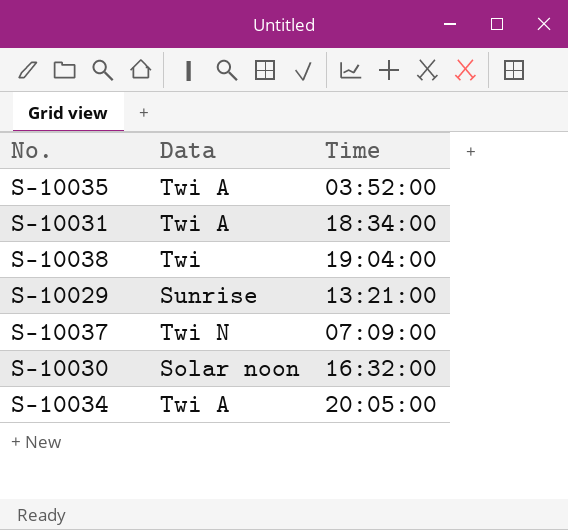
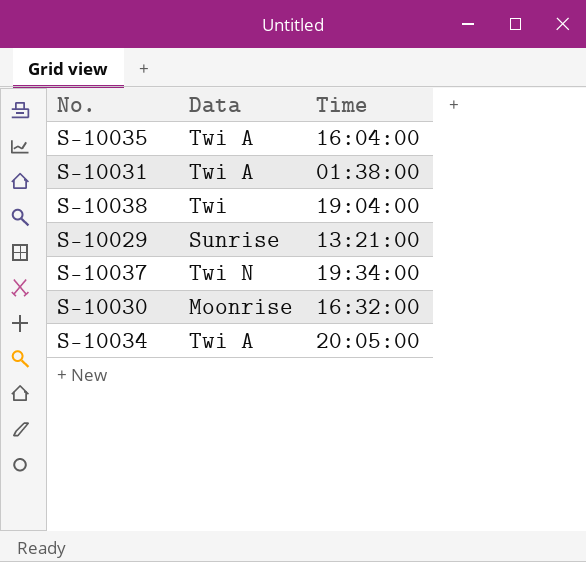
S-10035 | Time: 03:52:00 -> 16:04:00
S-10031 | Time: 18:34:00 -> 01:38:00
S-10037 | Time: 07:09:00 -> 19:34:00
S-10030 | Data: Solar noon -> Moonrise

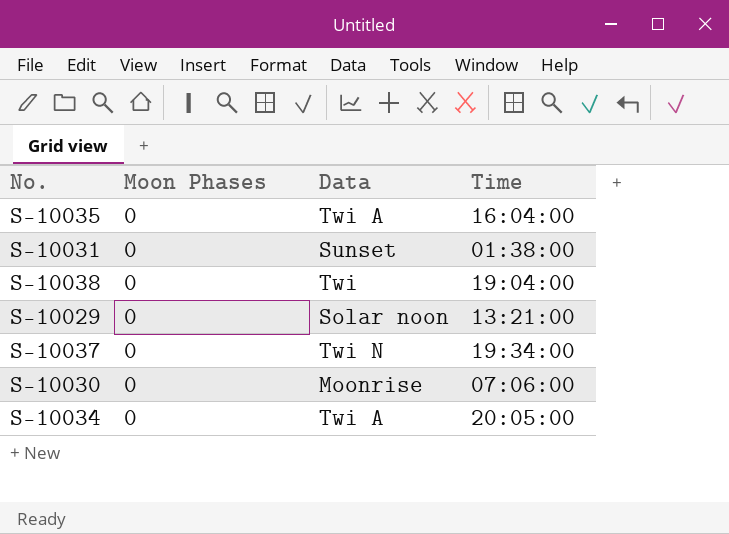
column Moon Phases | position: none -> 2
S-10031 | Data: Twi A -> Sunset
S-10029 | Data: Sunrise -> Solar noon
S-10030 | Time: 16:32:00 -> 07:06:00

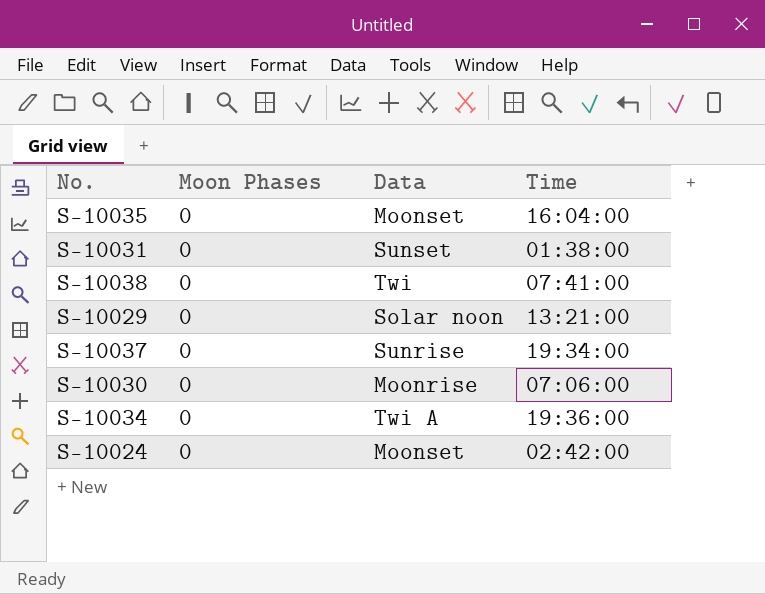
S-10035 | Data: Twi A -> Moonset
S-10038 | Time: 19:04:00 -> 07:41:00
S-10037 | Data: Twi N -> Sunrise
S-10034 | Time: 20:05:00 -> 19:36:00
row S-10024: none -> 0 | Moonset | 02:42:00

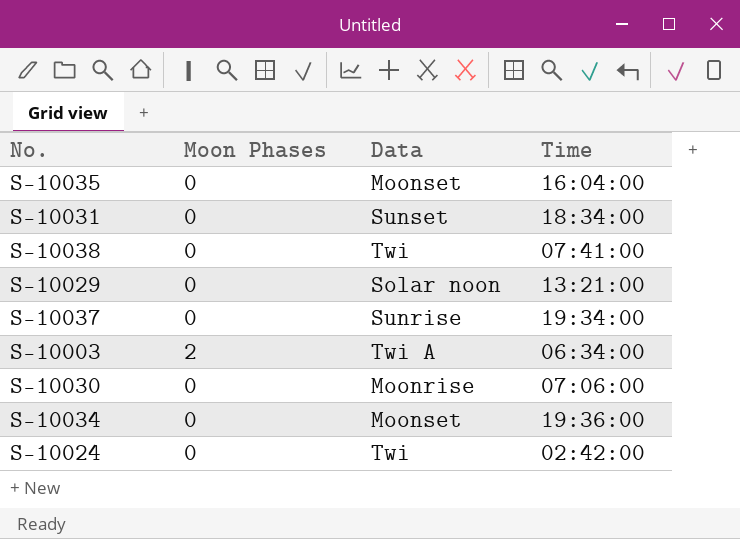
S-10031 | Time: 01:38:00 -> 18:34:00
row S-10003: none -> 2 | Twi A | 06:34:00
S-10034 | Data: Twi A -> Moonset
S-10024 | Data: Moonset -> Twi

